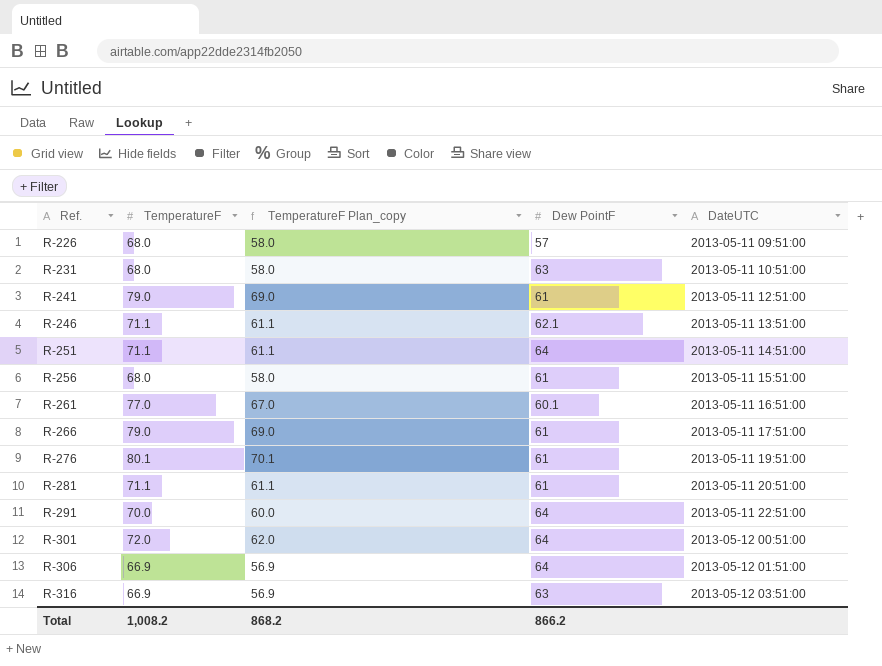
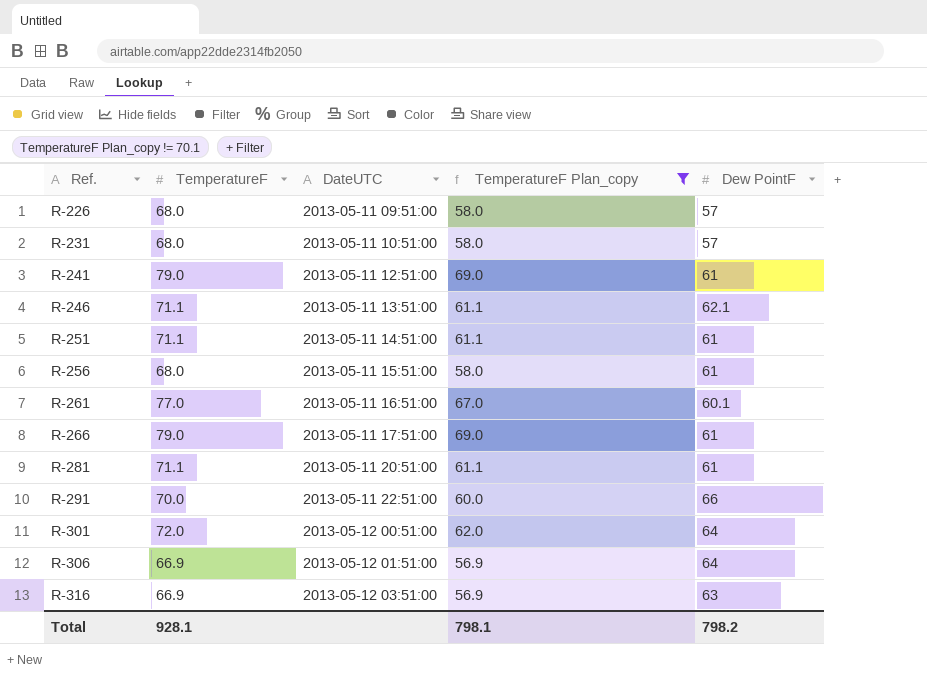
filter: none -> TemperatureF Plan_copy != 70.1
column DateUTC | position: 5 -> 3
R-231 | Dew PointF: 63 -> 57
R-251 | Dew PointF: 64 -> 61
R-291 | Dew PointF: 64 -> 66
Total | TemperatureF: 1,008.2 -> 928.1
Total | TemperatureF Plan_copy: 868.2 -> 798.1
Total | Dew PointF: 866.2 -> 798.2

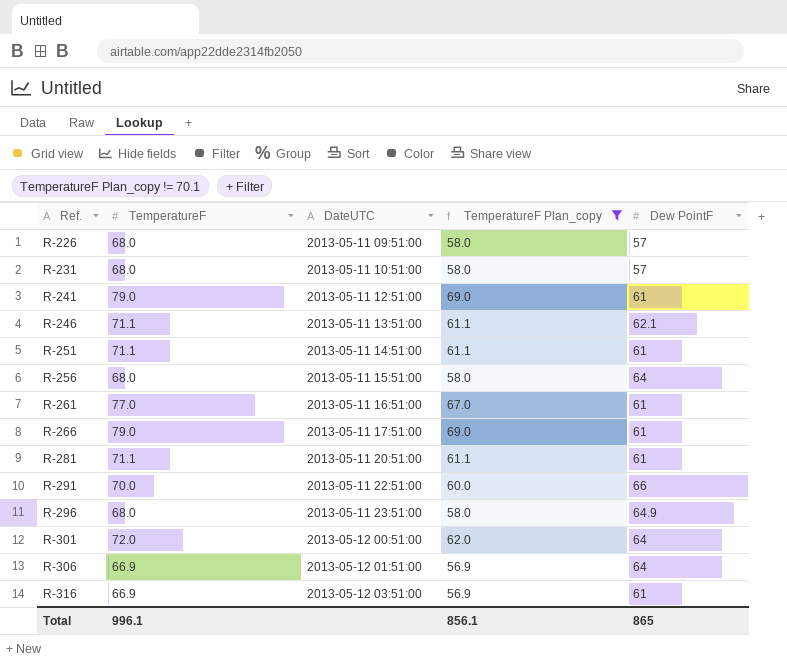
R-256 | Dew PointF: 61 -> 64
R-261 | Dew PointF: 60.1 -> 61
row R-296: none -> 68.0 | 2013-05-11 23:51:00 | 58.0 | 64.9
R-316 | Dew PointF: 63 -> 61
Total | TemperatureF: 928.1 -> 996.1
Total | TemperatureF Plan_copy: 798.1 -> 856.1
Total | Dew PointF: 798.2 -> 865

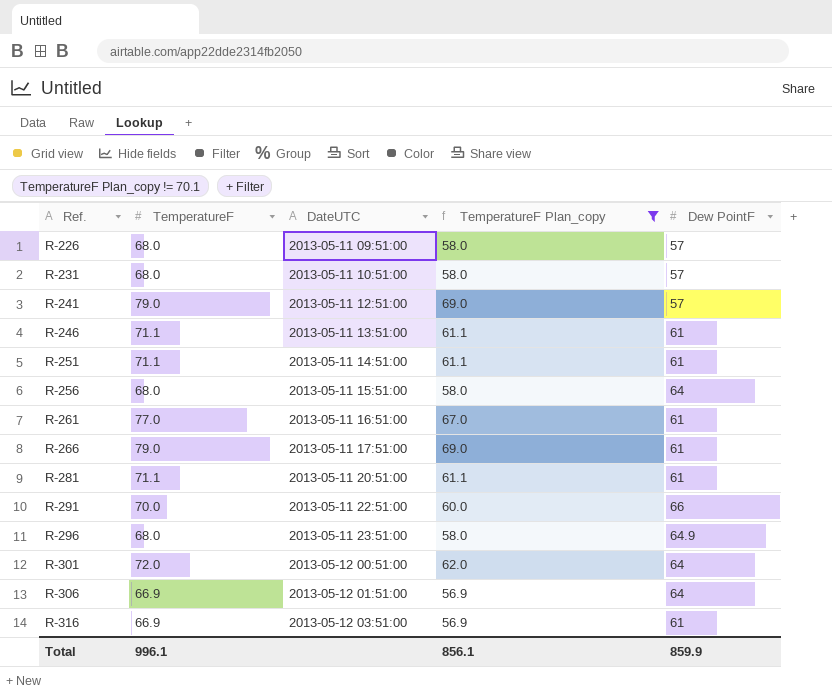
R-241 | Dew PointF: 61 -> 57
R-246 | Dew PointF: 62.1 -> 61
Total | Dew PointF: 865 -> 859.9

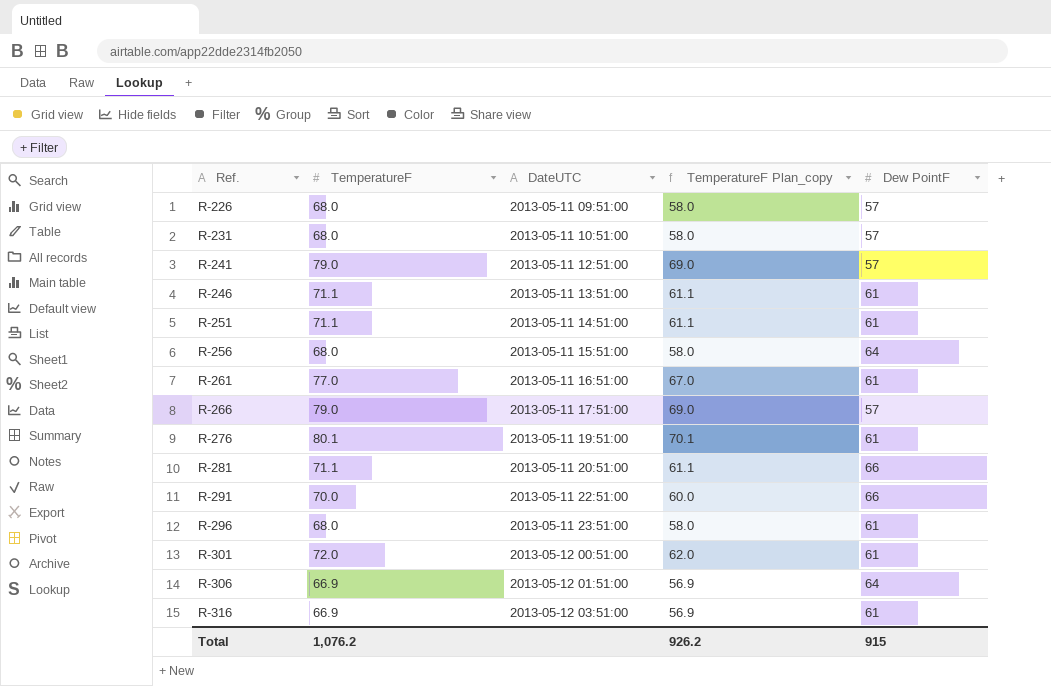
filter: TemperatureF Plan_copy != 70.1 -> none
R-266 | Dew PointF: 61 -> 57
R-281 | Dew PointF: 61 -> 66
R-296 | Dew PointF: 64.9 -> 61
R-301 | Dew PointF: 64 -> 61
Total | TemperatureF: 996.1 -> 1,076.2
Total | TemperatureF Plan_copy: 856.1 -> 926.2
Total | Dew PointF: 859.9 -> 915

